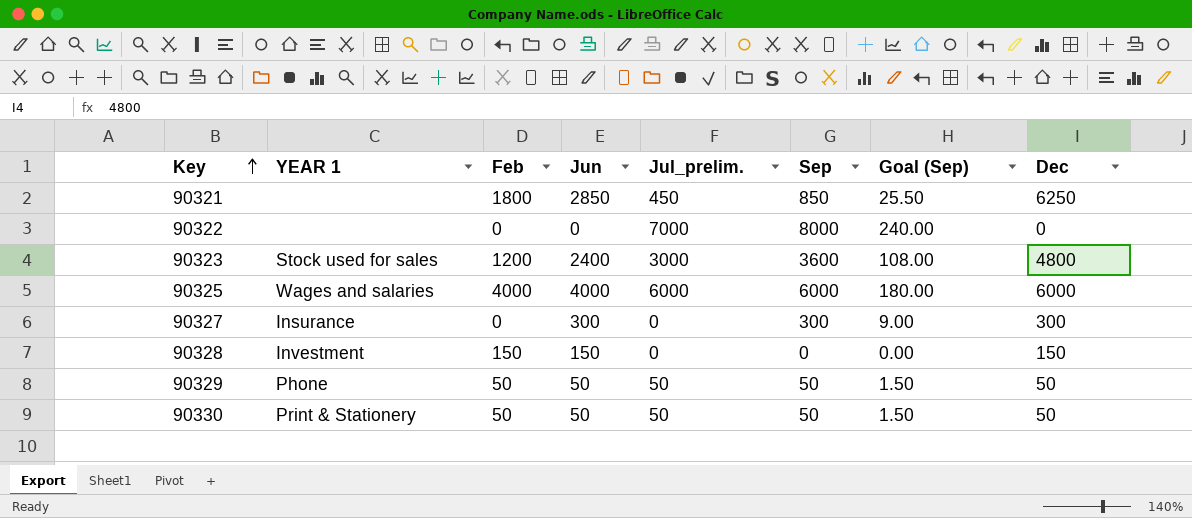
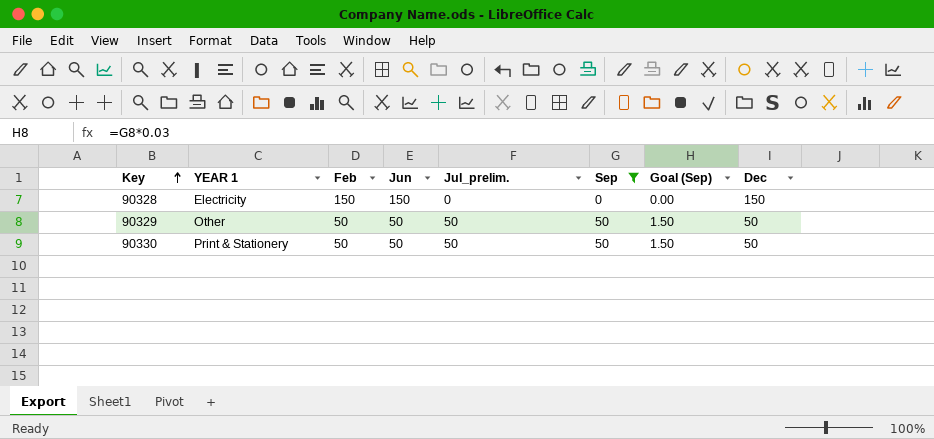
filter: none -> Sep <= 50
90328 | YEAR 1: Investment -> Electricity
90329 | YEAR 1: Phone -> Other

